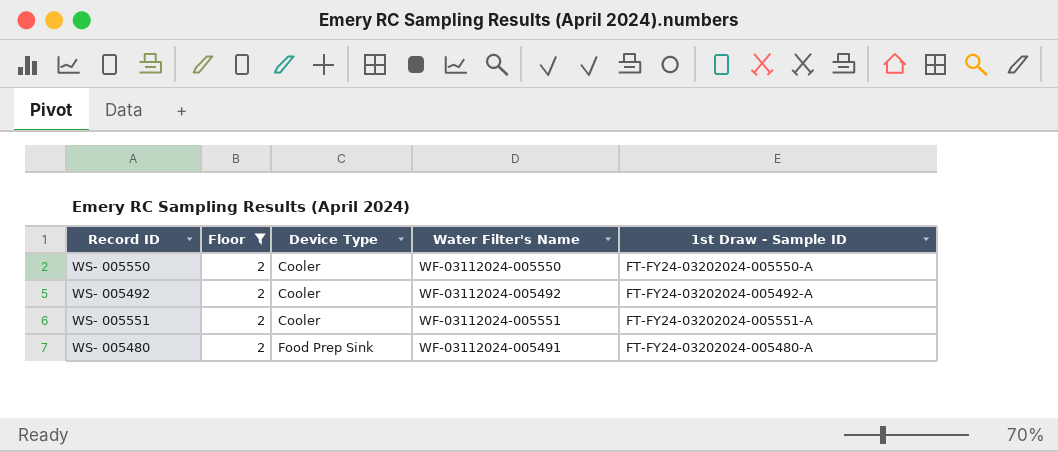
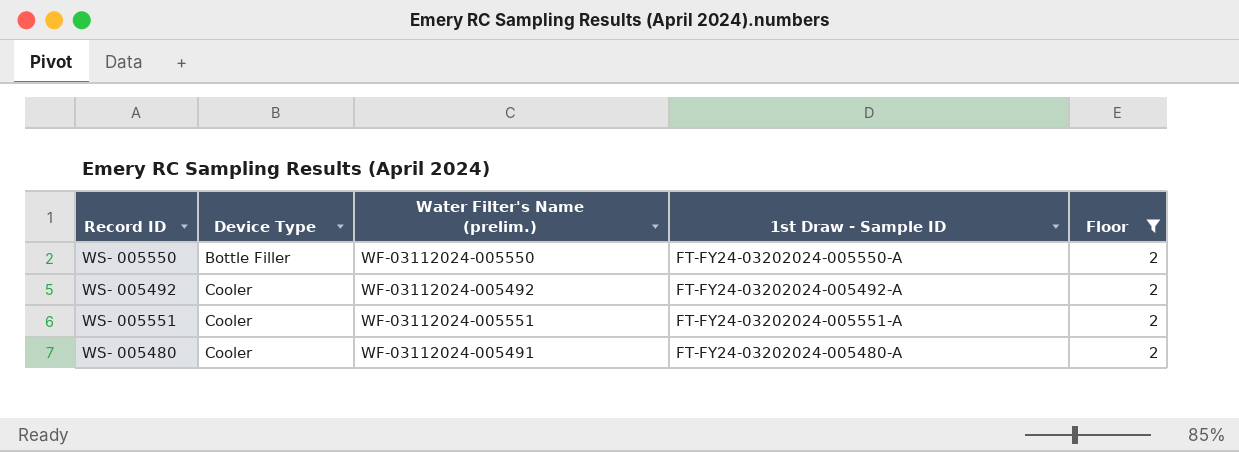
column name: Water Filter's Name -> Water Filter's Name (prelim.)
column Floor | position: 2 -> 5
WS- 005550 | Device Type: Cooler -> Bottle Filler
WS- 005480 | Device Type: Food Prep Sink -> Cooler

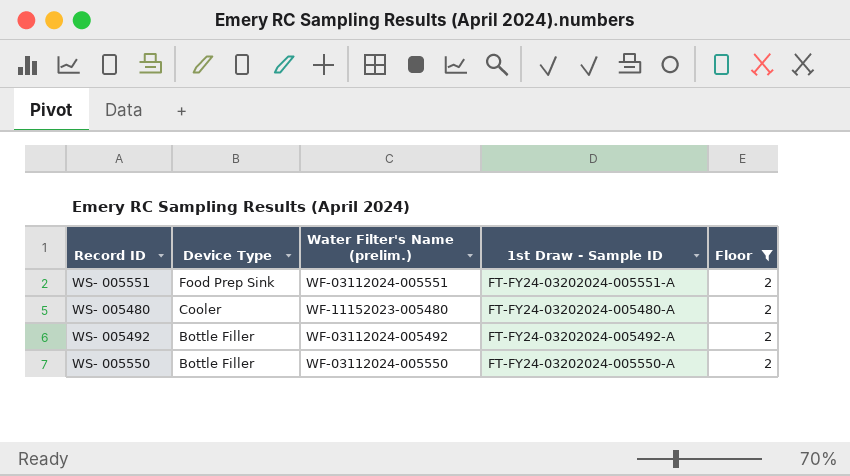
row order: Device Type ascending -> Device Type descending
WS- 005551 | Device Type: Cooler -> Food Prep Sink
WS- 005480 | Water Filter's Name (prelim.): WF-03112024-005491 -> WF-11152023-005480
WS- 005492 | Device Type: Cooler -> Bottle Filler

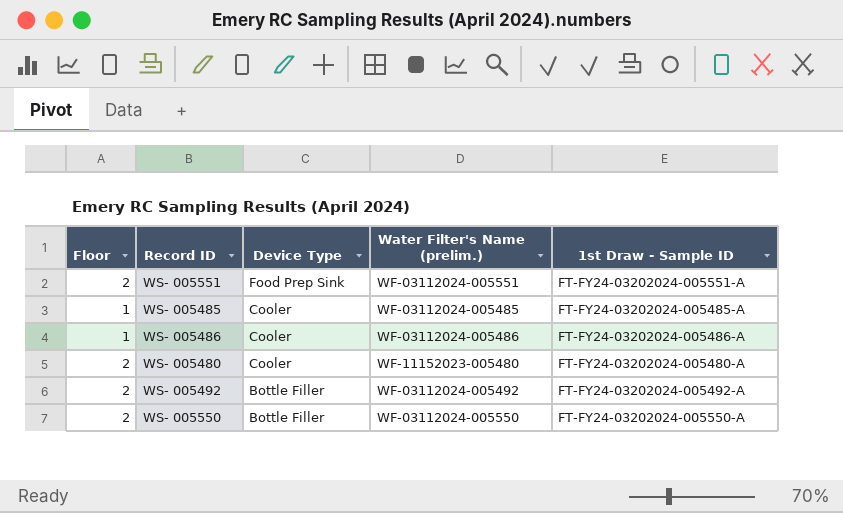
filter: Floor = 2 -> none
column Floor | position: 5 -> 1

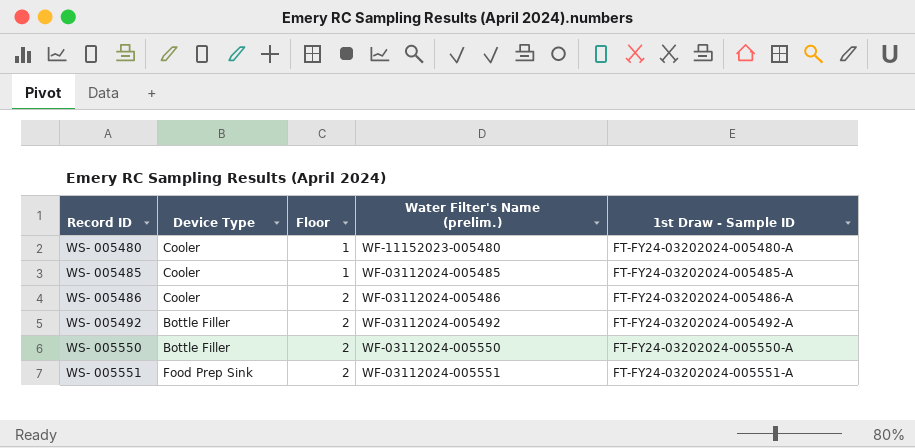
row order: Device Type descending -> Record ID ascending
column Floor | position: 1 -> 3
WS- 005480 | Floor: 2 -> 1
WS- 005486 | Floor: 1 -> 2

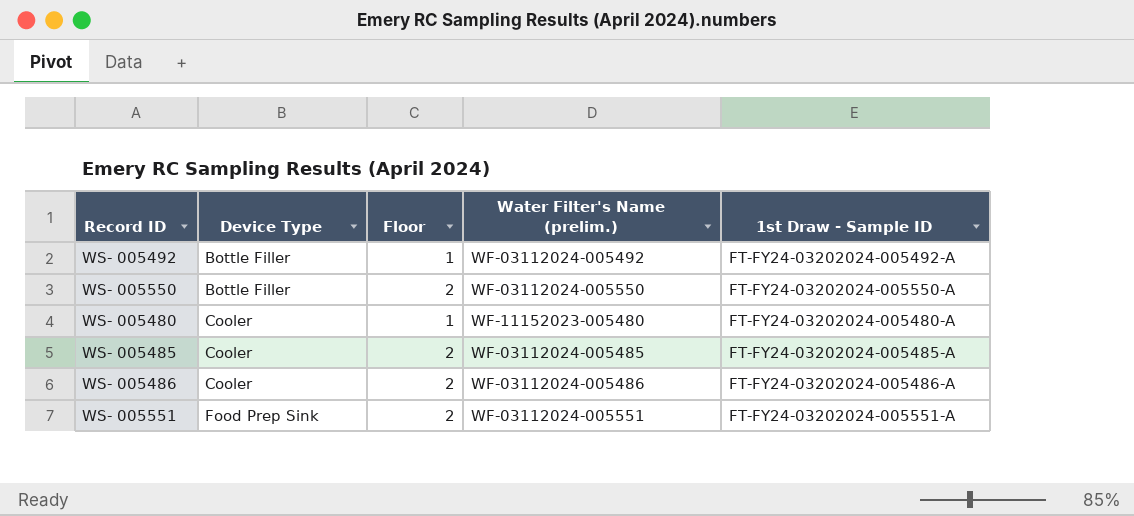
row order: Record ID ascending -> Device Type ascending
WS- 005492 | Floor: 2 -> 1
WS- 005485 | Floor: 1 -> 2

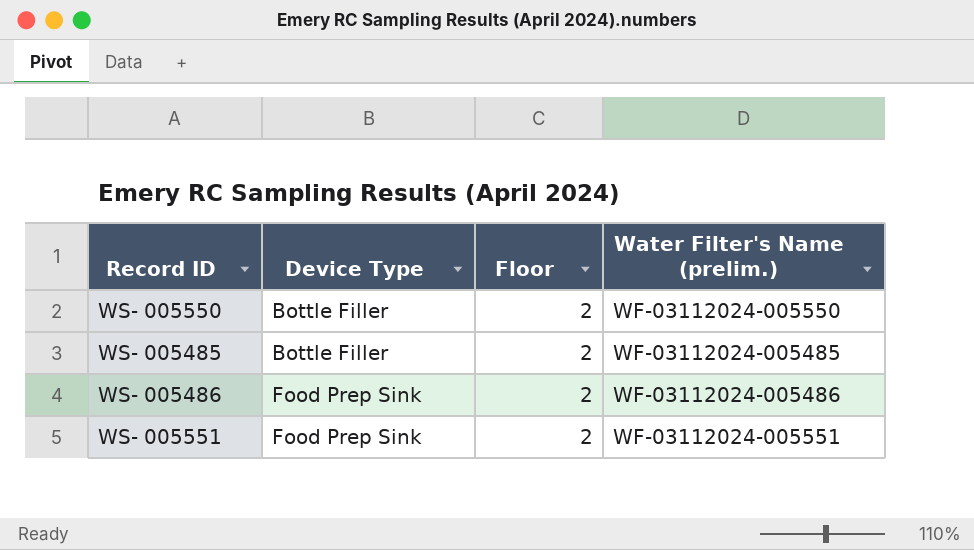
column 1st Draw - Sample ID | position: 5 -> none
row WS- 005492: Bottle Filler | 1 | WF-03112024-005492 | FT-FY24-03202024-005492-A -> none
row WS- 005480: Cooler | 1 | WF-11152023-005480 | FT-FY24-03202024-005480-A -> none
WS- 005485 | Device Type: Cooler -> Bottle Filler
WS- 005486 | Device Type: Cooler -> Food Prep Sink

